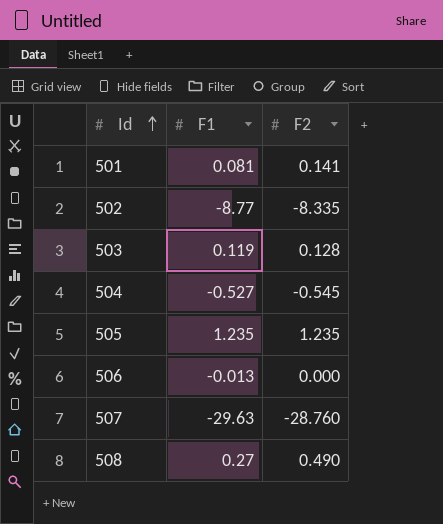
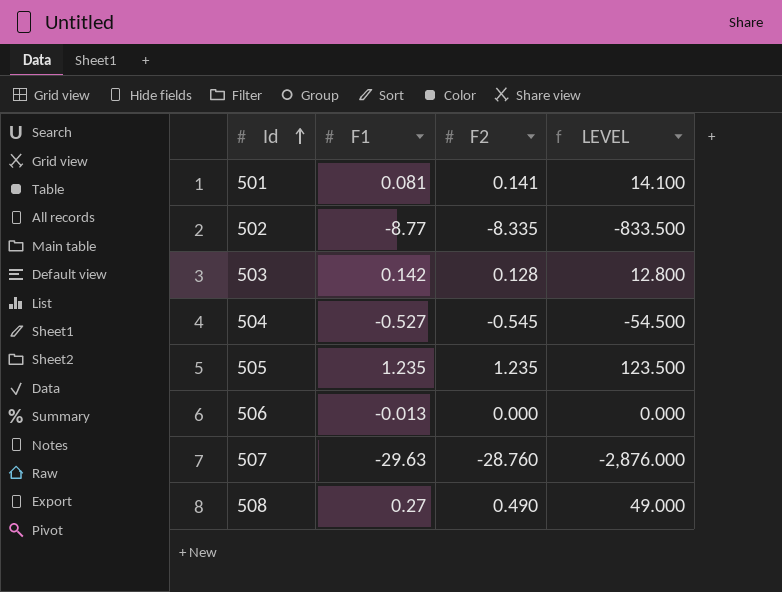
column LEVEL | formula: none -> [F2] * 100
503 | F1: 0.119 -> 0.142

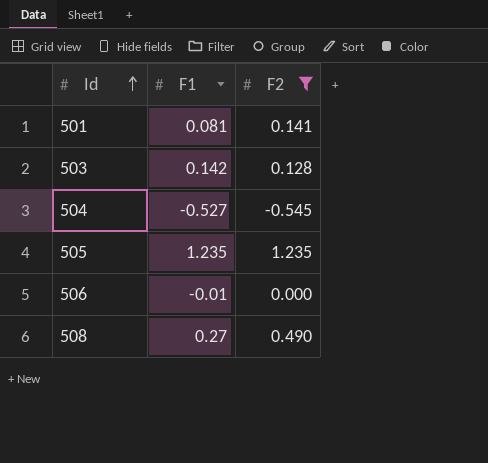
filter: none -> F2 >= -0.545
column LEVEL | formula: [F2] * 100 -> none
506 | F1: -0.013 -> -0.01

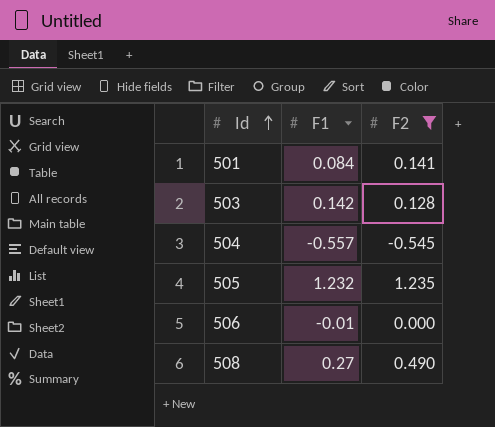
501 | F1: 0.081 -> 0.084
504 | F1: -0.527 -> -0.557
505 | F1: 1.235 -> 1.232

